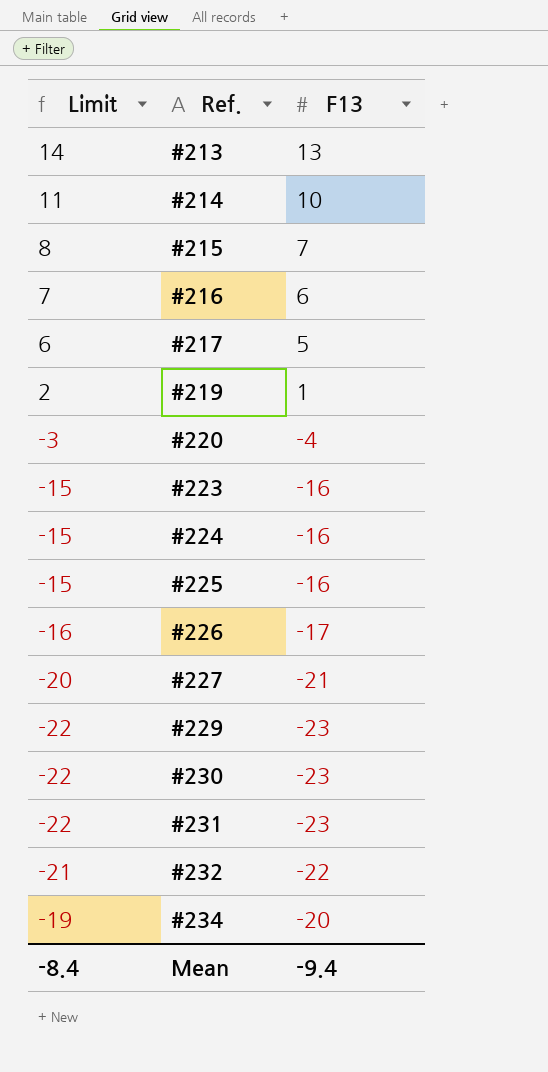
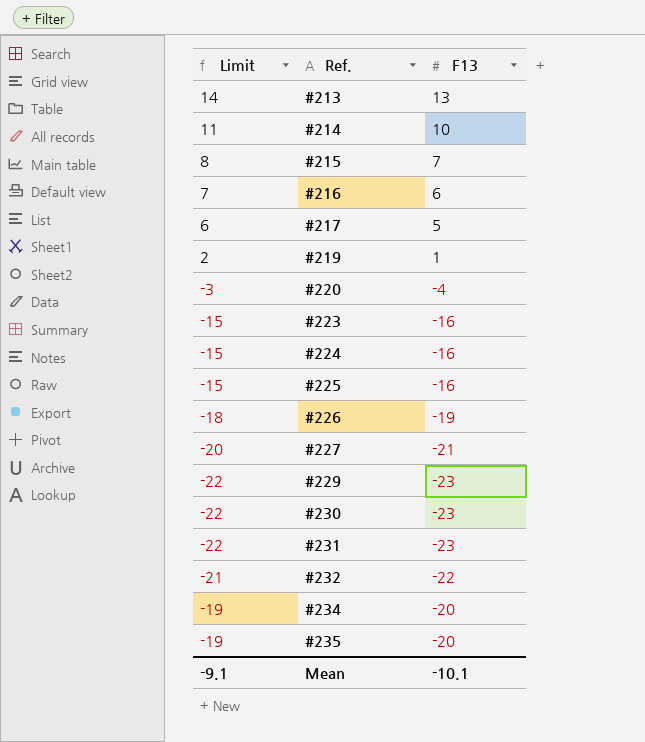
#226 | Limit: -16 -> -18
#226 | F13: -17 -> -19
row #235: none -> -19 | -20
Mean | Limit: -8.4 -> -9.1
Mean | F13: -9.4 -> -10.1

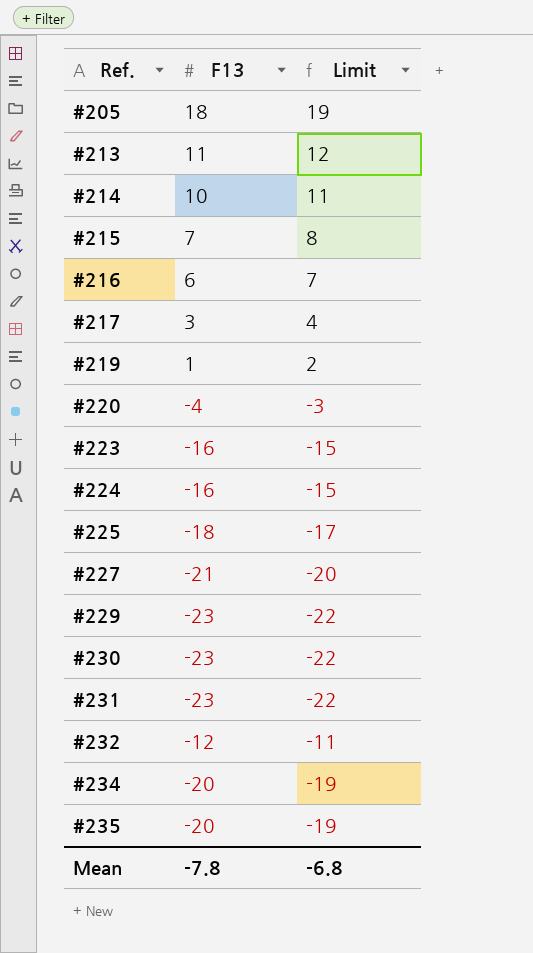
column Limit | position: 1 -> 3
row #226: -18 | -19 -> none
row #205: none -> 18 | 19
#213 | F13: 13 -> 11
#213 | Limit: 14 -> 12
#217 | F13: 5 -> 3
#217 | Limit: 6 -> 4
#225 | F13: -16 -> -18
#225 | Limit: -15 -> -17
#232 | F13: -22 -> -12
#232 | Limit: -21 -> -11
Mean | F13: -10.1 -> -7.8
Mean | Limit: -9.1 -> -6.8

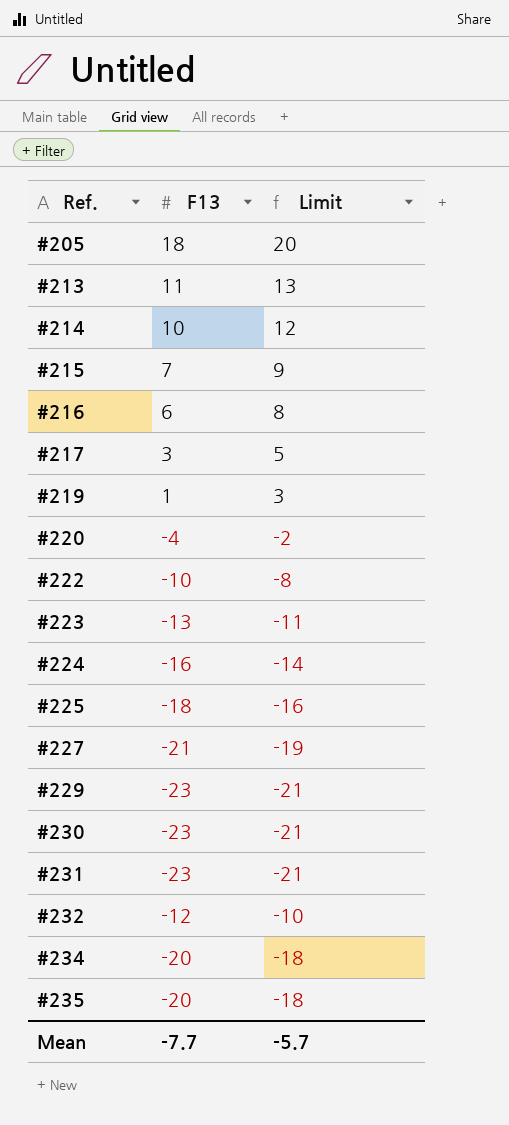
column Limit | formula: [F13] + 1 -> [F13] + 2
row #222: none -> -10 | -8
#223 | F13: -16 -> -13
Mean | F13: -7.8 -> -7.7
Mean | Limit: -6.8 -> -5.7

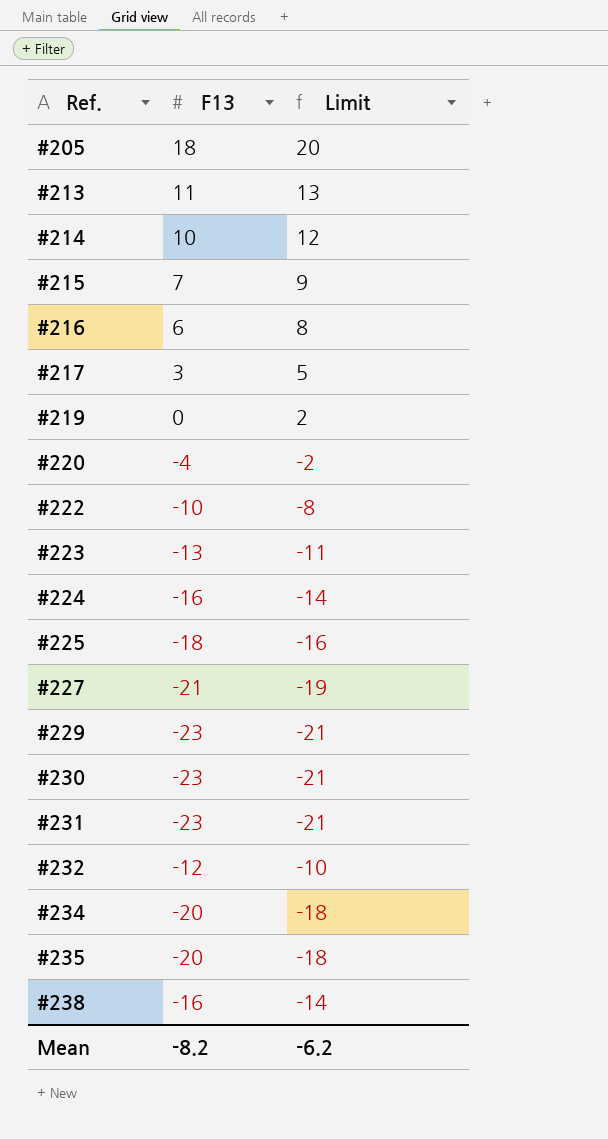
#219 | F13: 1 -> 0
#219 | Limit: 3 -> 2
row #238: none -> -16 | -14
Mean | F13: -7.7 -> -8.2
Mean | Limit: -5.7 -> -6.2

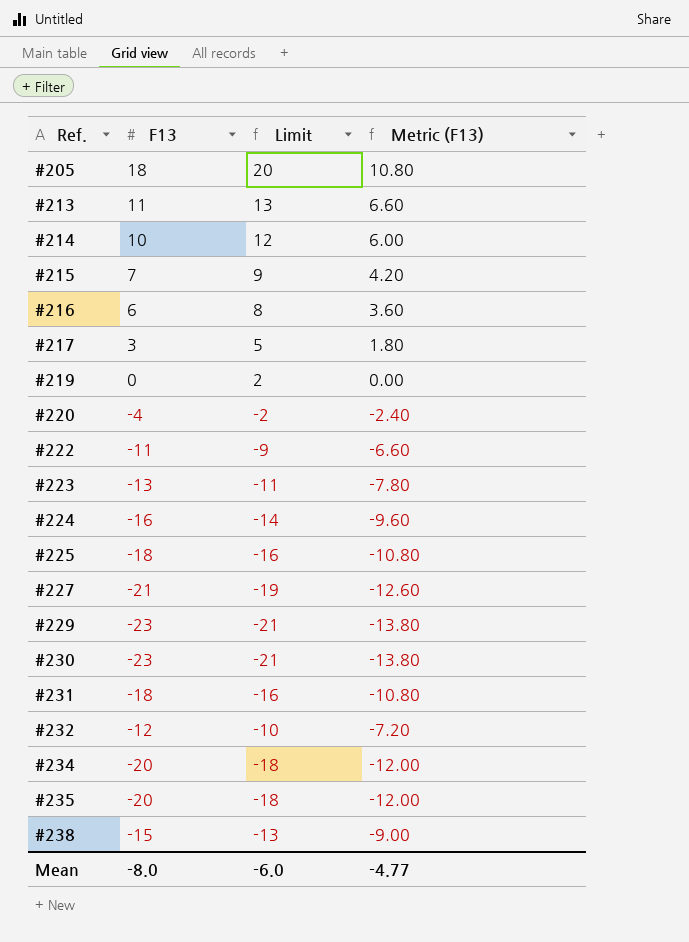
column Metric (F13) | formula: none -> [F13] * 0.6
#222 | F13: -10 -> -11
#222 | Limit: -8 -> -9
#231 | F13: -23 -> -18
#231 | Limit: -21 -> -16
#238 | F13: -16 -> -15
#238 | Limit: -14 -> -13
Mean | F13: -8.2 -> -8.0
Mean | Limit: -6.2 -> -6.0

